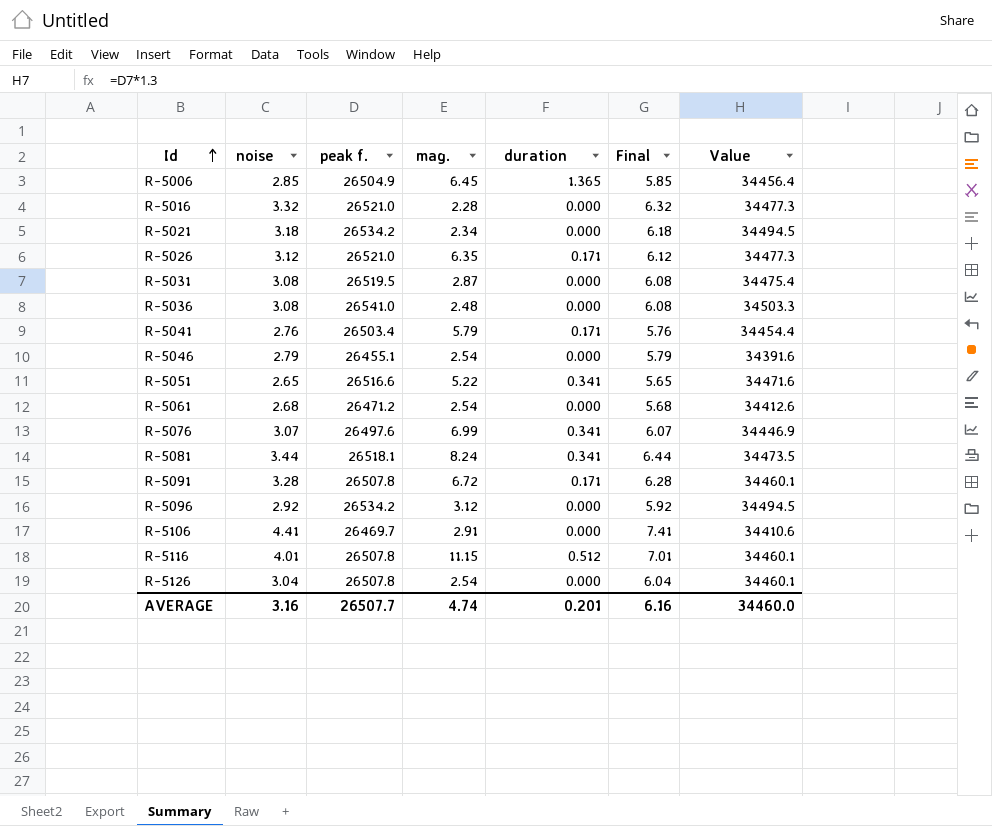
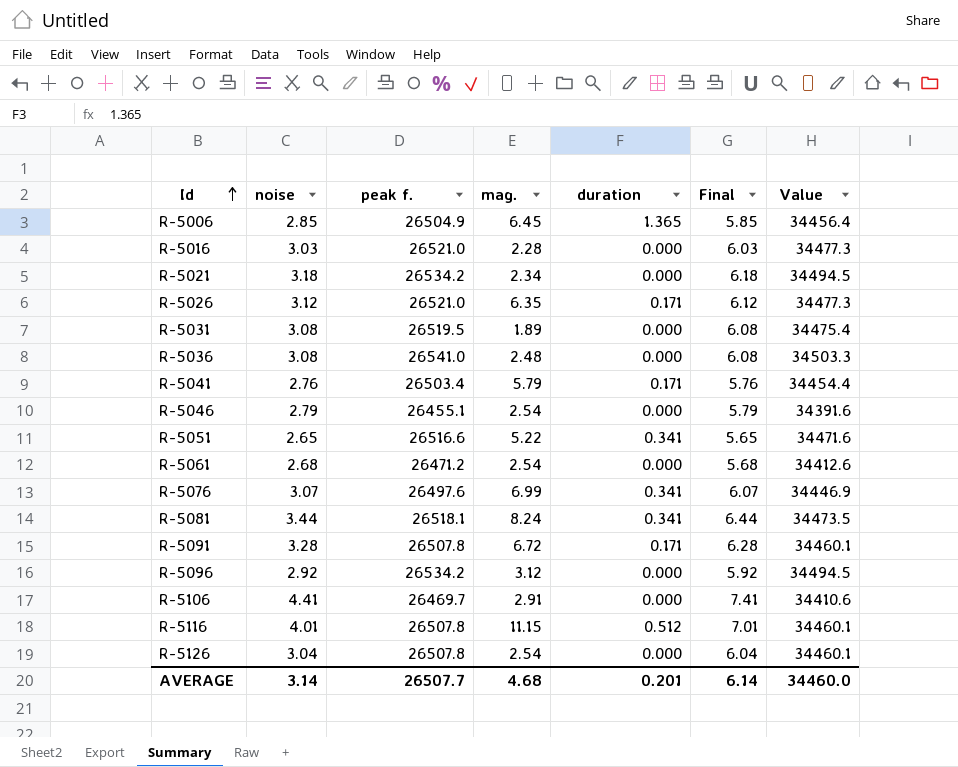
R-5016 | noise: 3.32 -> 3.03
R-5016 | Final: 6.32 -> 6.03
R-5031 | mag.: 2.87 -> 1.89
AVERAGE | noise: 3.16 -> 3.14
AVERAGE | mag.: 4.74 -> 4.68
AVERAGE | Final: 6.16 -> 6.14

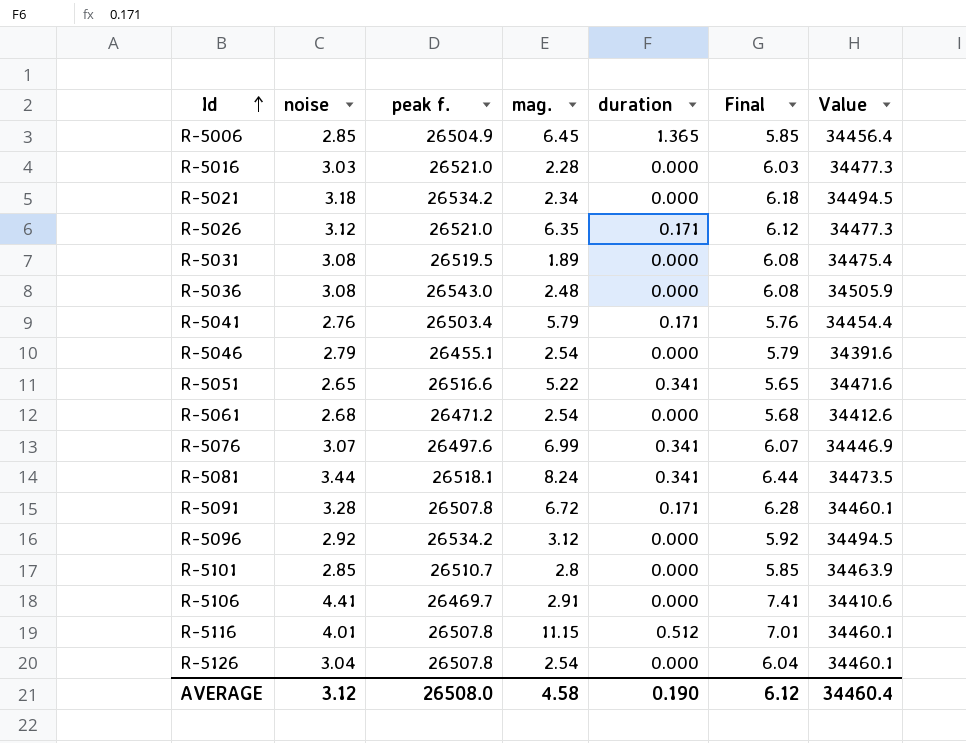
R-5036 | peak f.: 26541.0 -> 26543.0
R-5036 | Value: 34503.3 -> 34505.9
row R-5101: none -> 2.85 | 26510.7 | 2.8 | 0.000 | 5.85 | 34463.9
AVERAGE | noise: 3.14 -> 3.12
AVERAGE | peak f.: 26507.7 -> 26508.0
AVERAGE | mag.: 4.68 -> 4.58
AVERAGE | duration: 0.201 -> 0.190
AVERAGE | Final: 6.14 -> 6.12
AVERAGE | Value: 34460.0 -> 34460.4

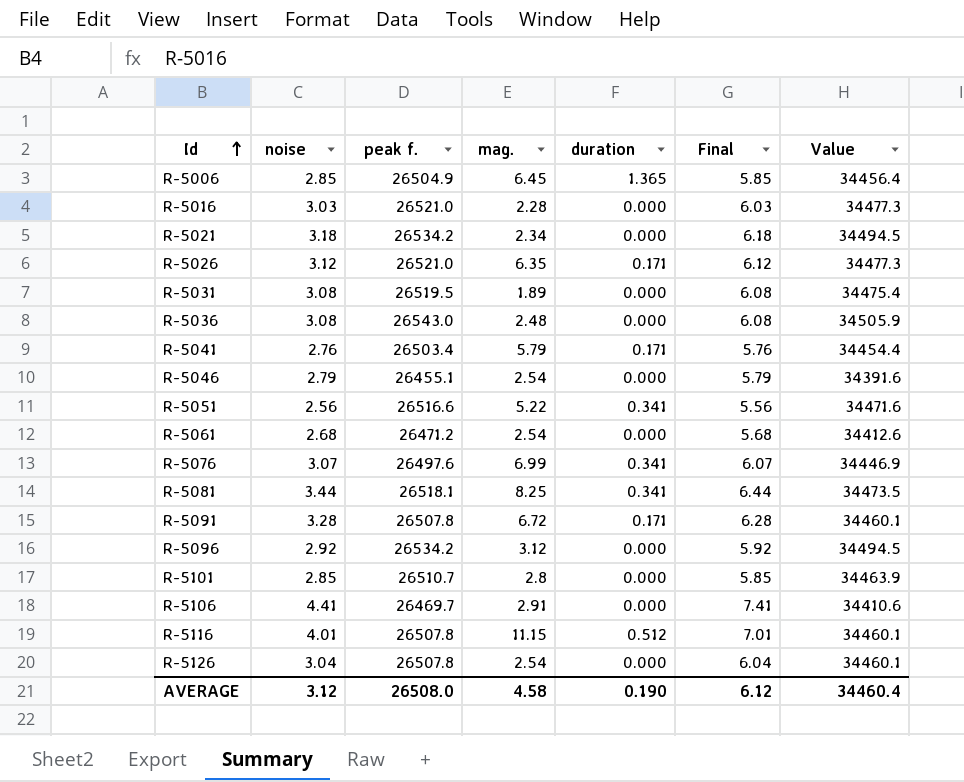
R-5051 | noise: 2.65 -> 2.56
R-5051 | Final: 5.65 -> 5.56
R-5081 | mag.: 8.24 -> 8.25

